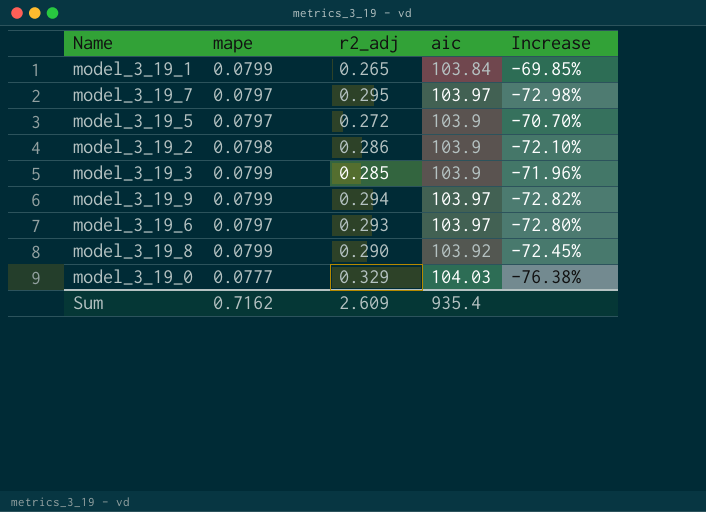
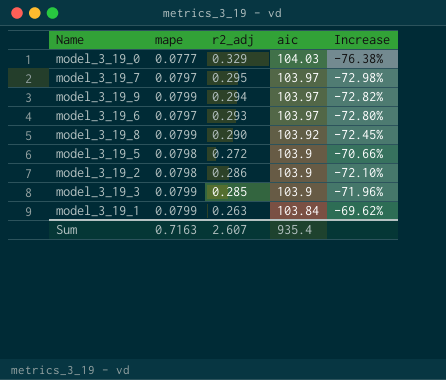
row order: none -> aic descending
model_3_19_5 | mape: 0.0797 -> 0.0798
model_3_19_5 | Increase: -70.70% -> -70.66%
model_3_19_1 | r2_adj: 0.265 -> 0.263
model_3_19_1 | Increase: -69.85% -> -69.62%
Sum | mape: 0.7162 -> 0.7163
Sum | r2_adj: 2.609 -> 2.607

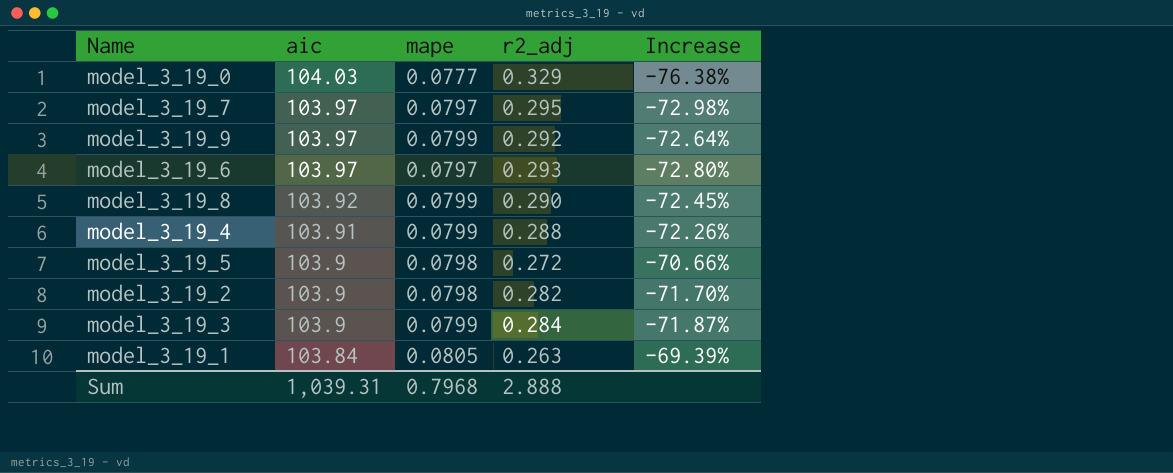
column aic | position: 4 -> 2
model_3_19_9 | r2_adj: 0.294 -> 0.292
model_3_19_9 | Increase: -72.82% -> -72.64%
row model_3_19_4: none -> 103.91 | 0.0799 | 0.288 | -72.26%
model_3_19_2 | r2_adj: 0.286 -> 0.282
model_3_19_2 | Increase: -72.10% -> -71.70%
model_3_19_3 | r2_adj: 0.285 -> 0.284
model_3_19_3 | Increase: -71.96% -> -71.87%
model_3_19_1 | mape: 0.0799 -> 0.0805
model_3_19_1 | Increase: -69.62% -> -69.39%
Sum | aic: 935.4 -> 1,039.31
Sum | mape: 0.7163 -> 0.7968
Sum | r2_adj: 2.607 -> 2.888

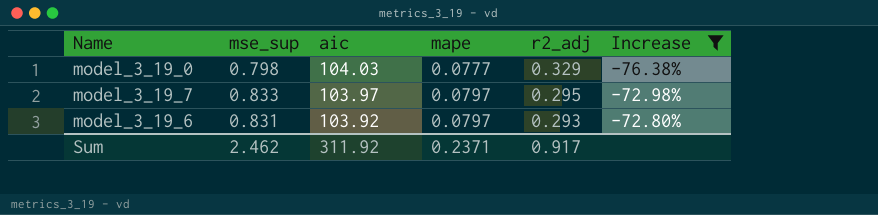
filter: none -> Increase <= -72.80%
column mse_sup | position: none -> 2
model_3_19_6 | aic: 103.97 -> 103.92
Sum | aic: 1,039.31 -> 311.92
Sum | mape: 0.7968 -> 0.2371
Sum | r2_adj: 2.888 -> 0.917

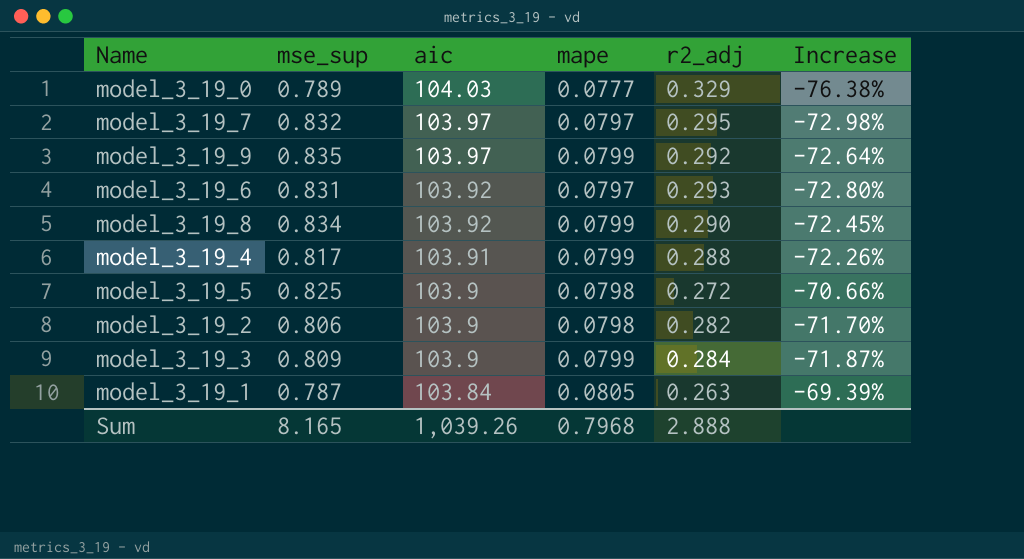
filter: Increase <= -72.80% -> none
model_3_19_0 | mse_sup: 0.798 -> 0.789
model_3_19_7 | mse_sup: 0.833 -> 0.832
Sum | mse_sup: 2.462 -> 8.165
Sum | aic: 311.92 -> 1,039.26
Sum | mape: 0.2371 -> 0.7968
Sum | r2_adj: 0.917 -> 2.888

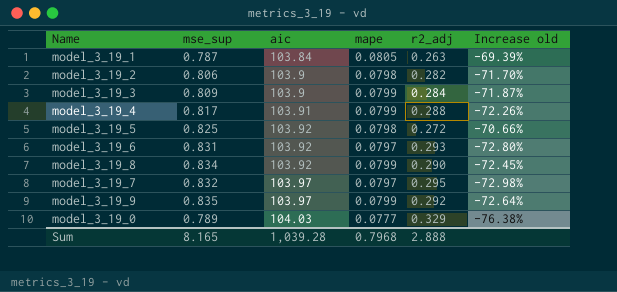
row order: aic descending -> aic ascending
column name: Increase -> Increase old
model_3_19_5 | aic: 103.9 -> 103.92
Sum | aic: 1,039.26 -> 1,039.28

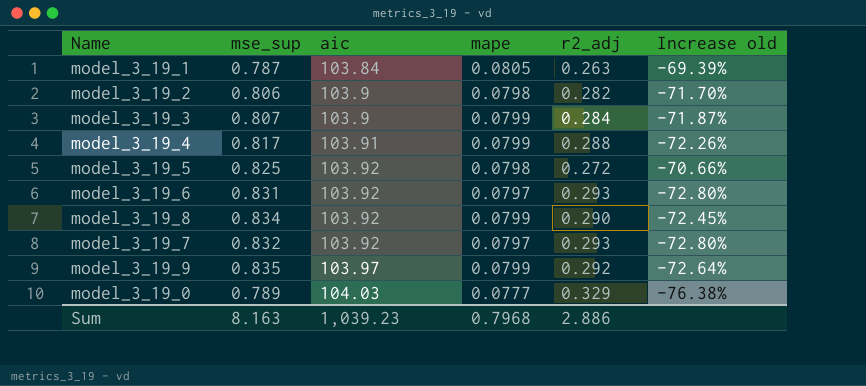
model_3_19_3 | mse_sup: 0.809 -> 0.807
model_3_19_7 | aic: 103.97 -> 103.92
model_3_19_7 | r2_adj: 0.295 -> 0.293
model_3_19_7 | Increase old: -72.98% -> -72.80%
Sum | mse_sup: 8.165 -> 8.163
Sum | aic: 1,039.28 -> 1,039.23
Sum | r2_adj: 2.888 -> 2.886

